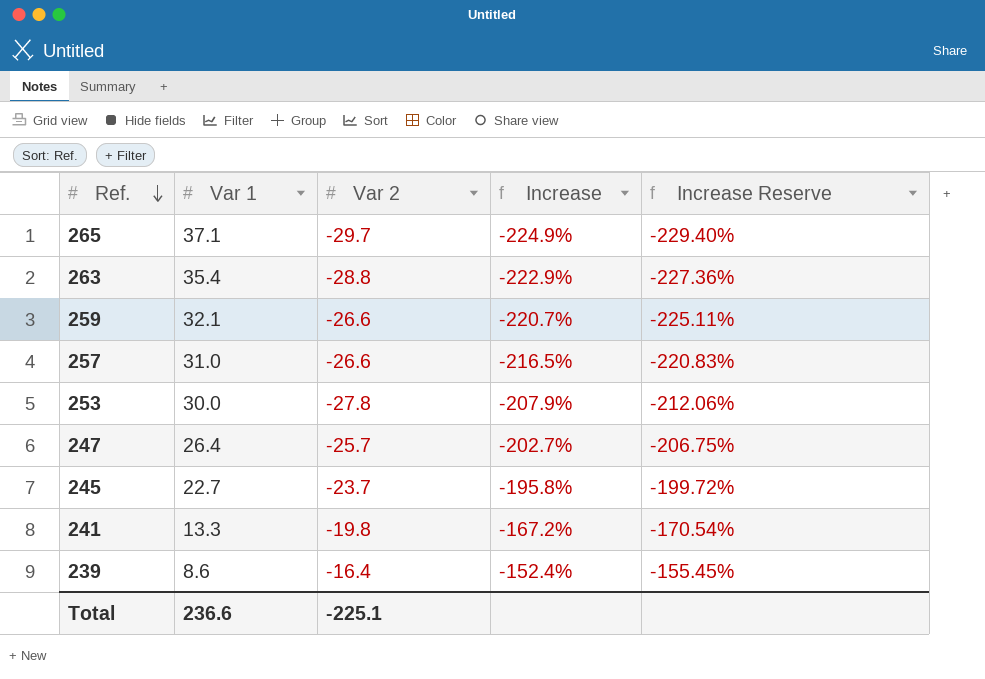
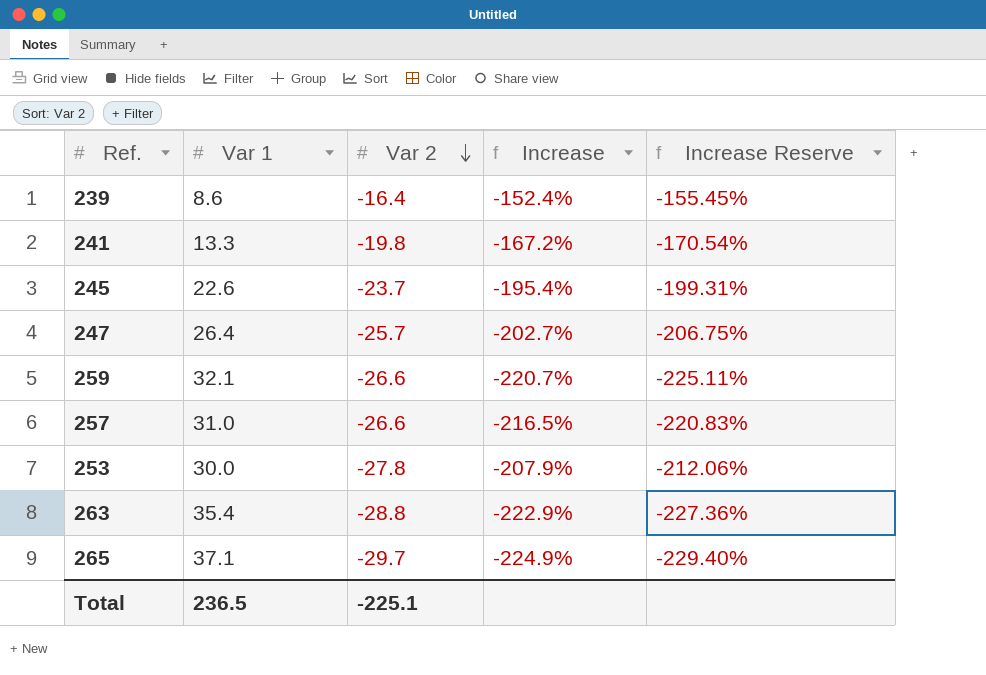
row order: Ref. descending -> Var 2 descending
245 | Var 1: 22.7 -> 22.6
245 | Increase: -195.8% -> -195.4%
245 | Increase Reserve: -199.72% -> -199.31%
Total | Var 1: 236.6 -> 236.5

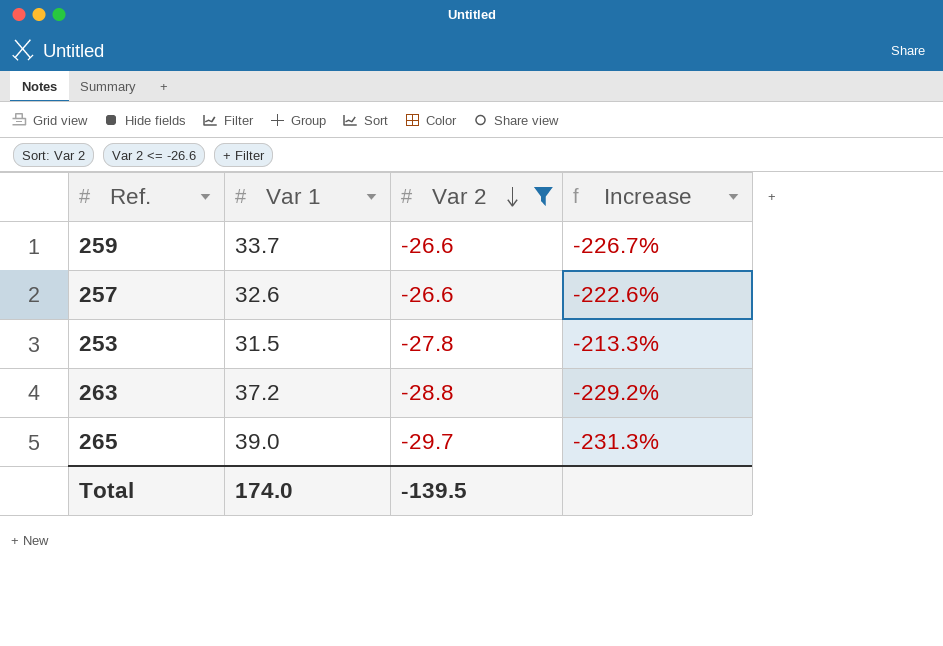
filter: none -> Var 2 <= -26.6
column Increase Reserve | formula: [Increase] * 1.02 -> none
259 | Var 1: 32.1 -> 33.7
259 | Increase: -220.7% -> -226.7%
257 | Var 1: 31.0 -> 32.6
257 | Increase: -216.5% -> -222.6%
253 | Var 1: 30.0 -> 31.5
253 | Increase: -207.9% -> -213.3%
263 | Var 1: 35.4 -> 37.2
263 | Increase: -222.9% -> -229.2%
265 | Var 1: 37.1 -> 39.0
265 | Increase: -224.9% -> -231.3%
Total | Var 1: 236.5 -> 174.0
Total | Var 2: -225.1 -> -139.5

